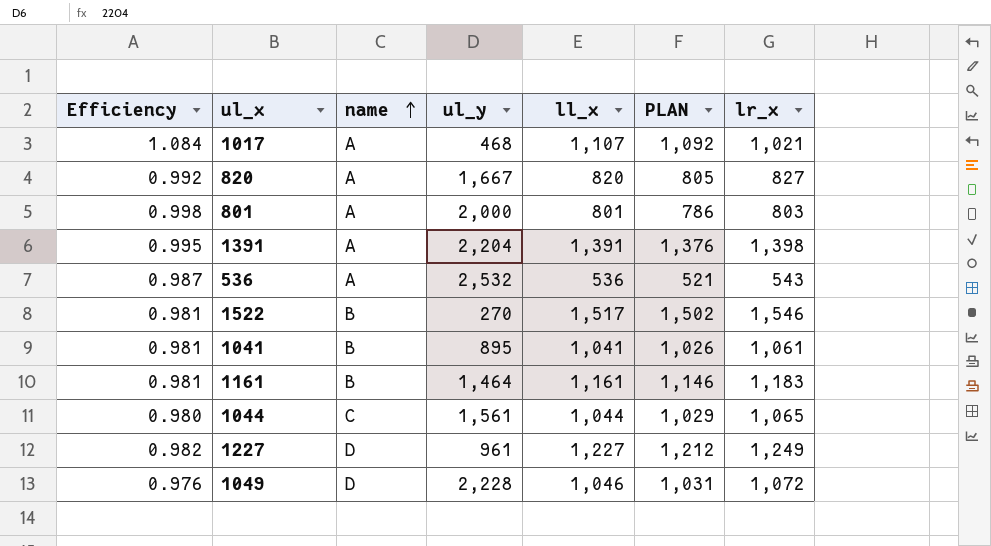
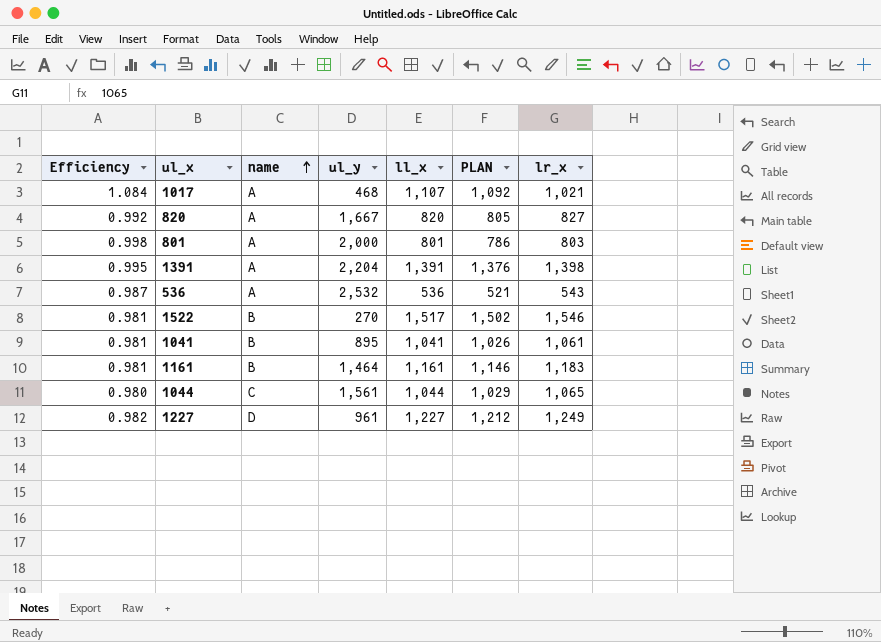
row 1049: 0.976 | D | 2,228 | 1,046 | 1,031 | 1,072 -> none

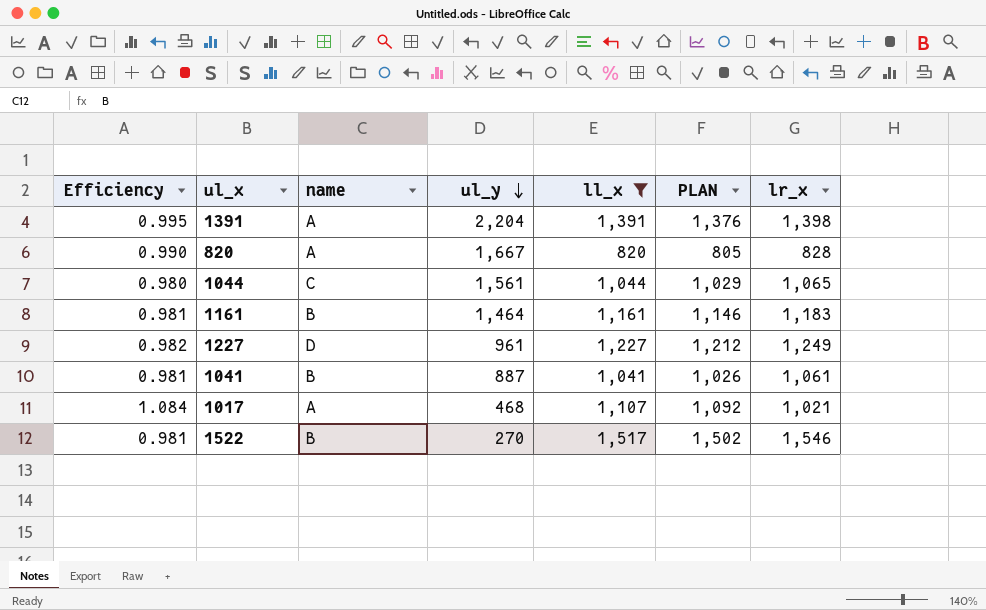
filter: none -> ll_x >= 820
row order: name ascending -> ul_y descending
820 | Efficiency: 0.992 -> 0.990
820 | lr_x: 827 -> 828
1041 | ul_y: 895 -> 887

